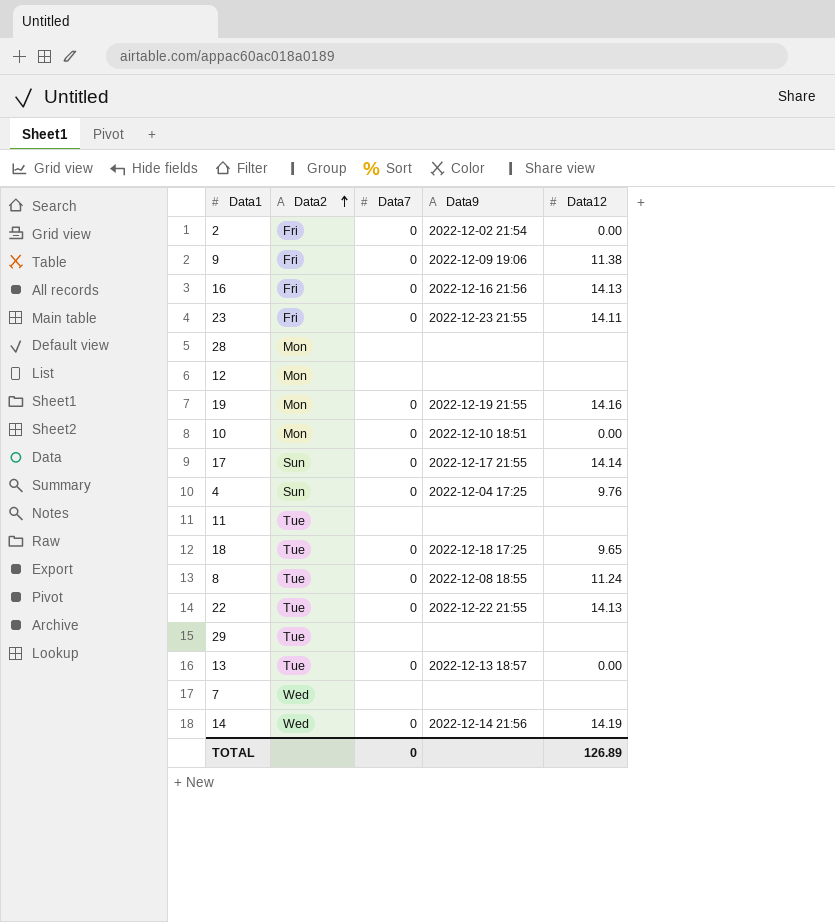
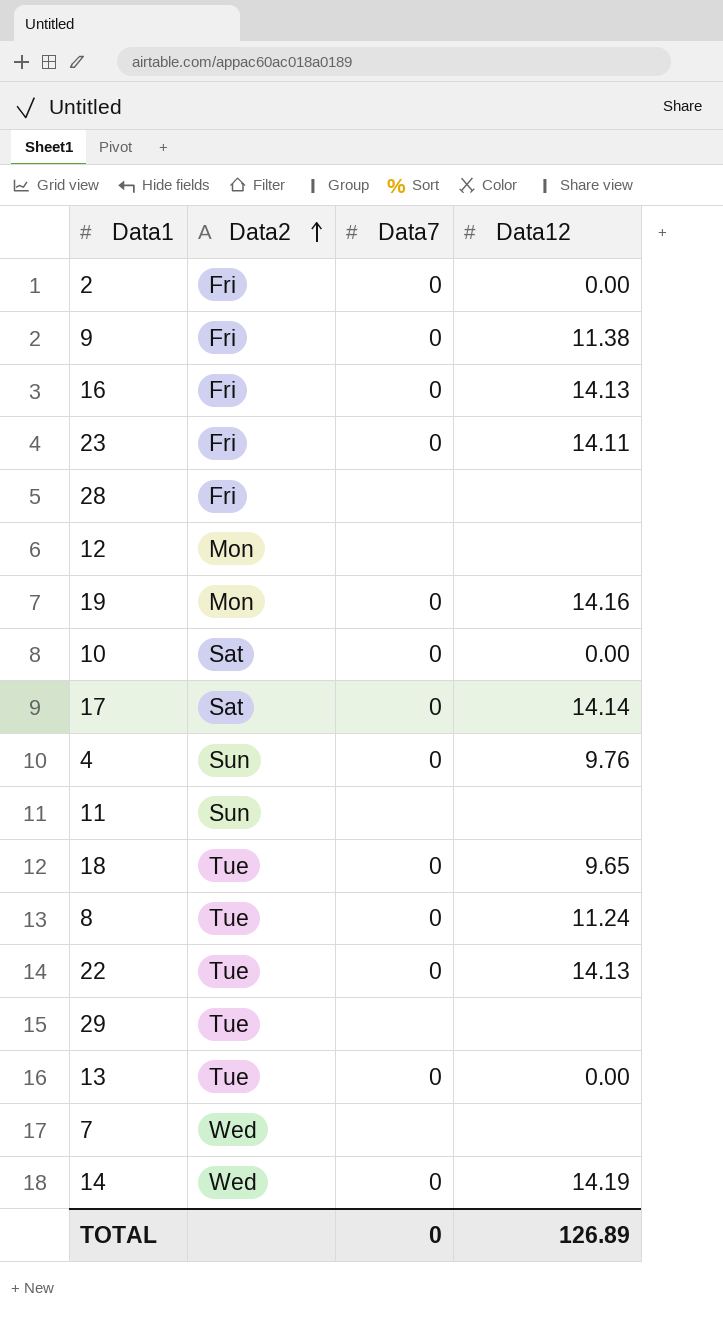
column Data9 | position: 4 -> none
28 | Data2: Mon -> Fri
10 | Data2: Mon -> Sat
17 | Data2: Sun -> Sat
11 | Data2: Tue -> Sun

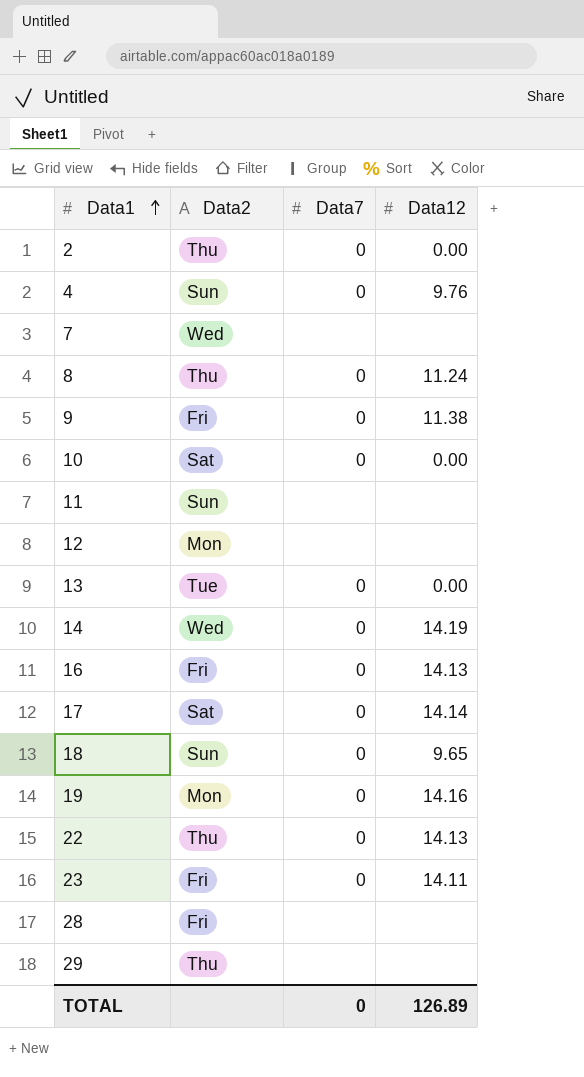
row order: Data2 ascending -> Data1 ascending
2 | Data2: Fri -> Thu
8 | Data2: Tue -> Thu
18 | Data2: Tue -> Sun
22 | Data2: Tue -> Thu
29 | Data2: Tue -> Thu

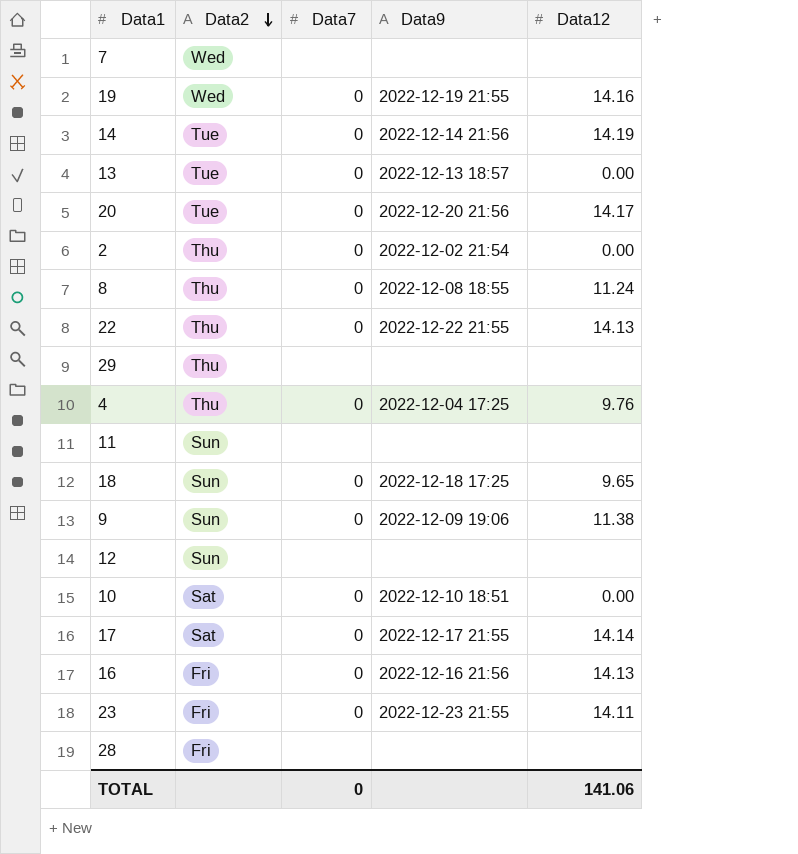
row order: Data1 ascending -> Data2 descending
column Data9 | position: none -> 4
19 | Data2: Mon -> Wed
14 | Data2: Wed -> Tue
row 20: none -> Tue | 0 | 2022-12-20 21:56 | 14.17
4 | Data2: Sun -> Thu
9 | Data2: Fri -> Sun
12 | Data2: Mon -> Sun
TOTAL | Data12: 126.89 -> 141.06

